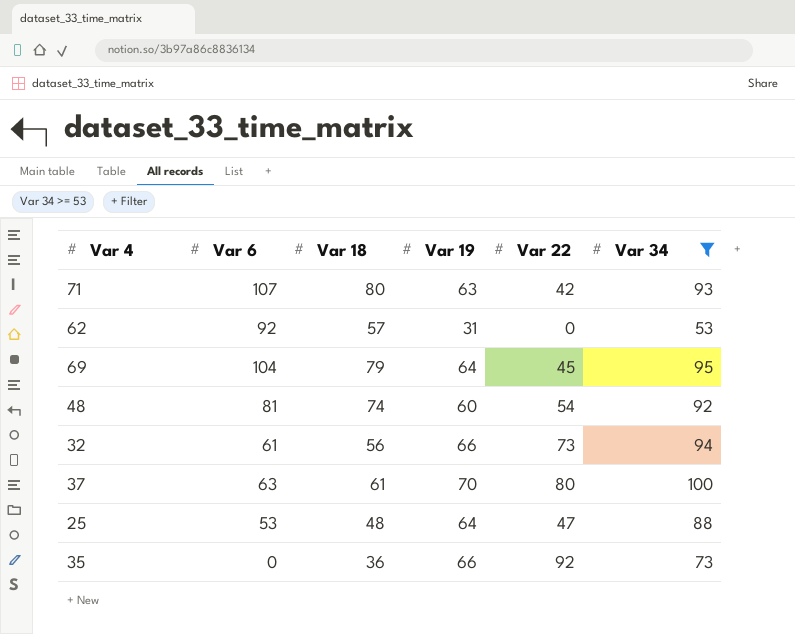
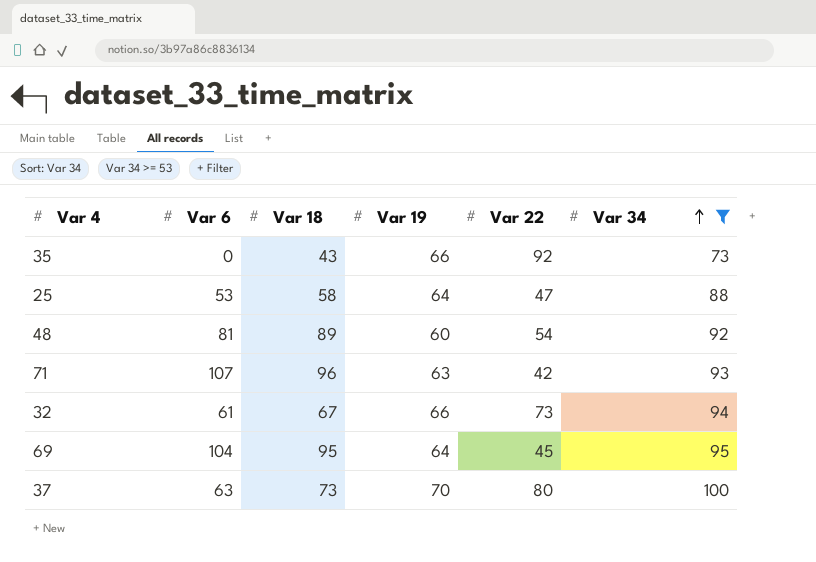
row order: none -> Var 34 ascending
row 62: 92 | 57 | 31 | 0 | 53 -> none
35 | Var 18: 36 -> 43
25 | Var 18: 48 -> 58
48 | Var 18: 74 -> 89
71 | Var 18: 80 -> 96
32 | Var 18: 56 -> 67
69 | Var 18: 79 -> 95
37 | Var 18: 61 -> 73

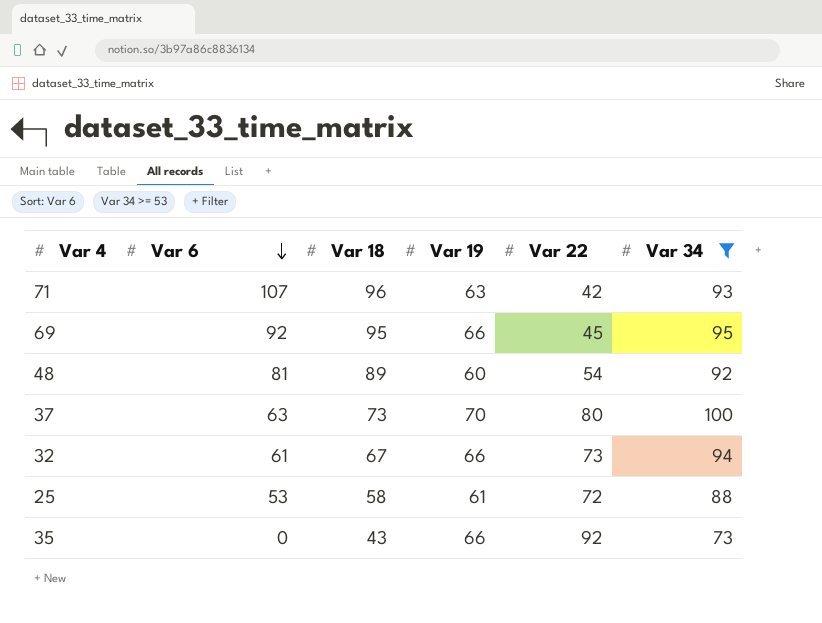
row order: Var 34 ascending -> Var 6 descending
69 | Var 6: 104 -> 92
69 | Var 19: 64 -> 66
25 | Var 19: 64 -> 61
25 | Var 22: 47 -> 72

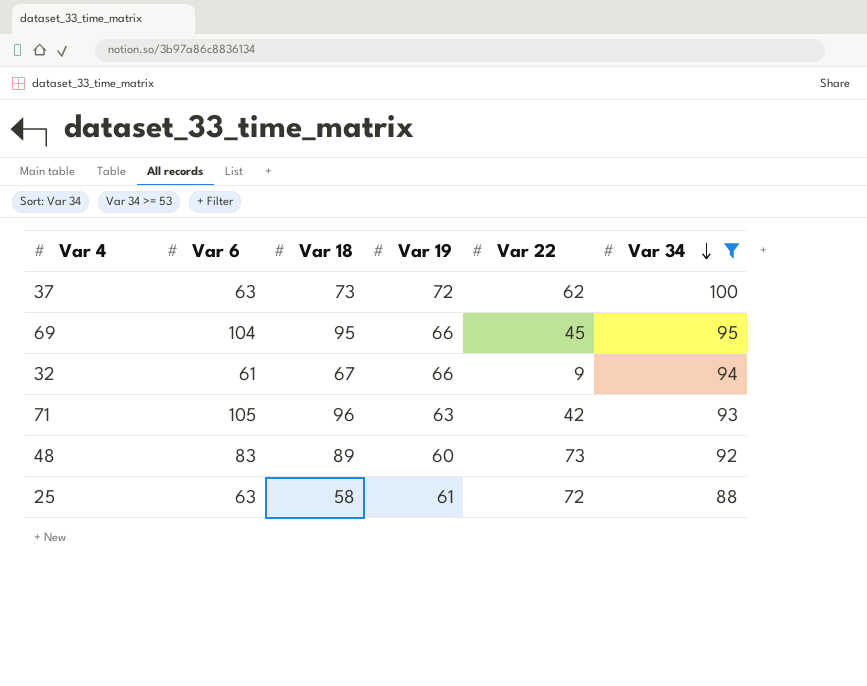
row order: Var 6 descending -> Var 34 descending
row 35: 0 | 43 | 66 | 92 | 73 -> none
37 | Var 19: 70 -> 72
37 | Var 22: 80 -> 62
69 | Var 6: 92 -> 104
32 | Var 22: 73 -> 9
71 | Var 6: 107 -> 105
48 | Var 6: 81 -> 83
48 | Var 22: 54 -> 73
25 | Var 6: 53 -> 63

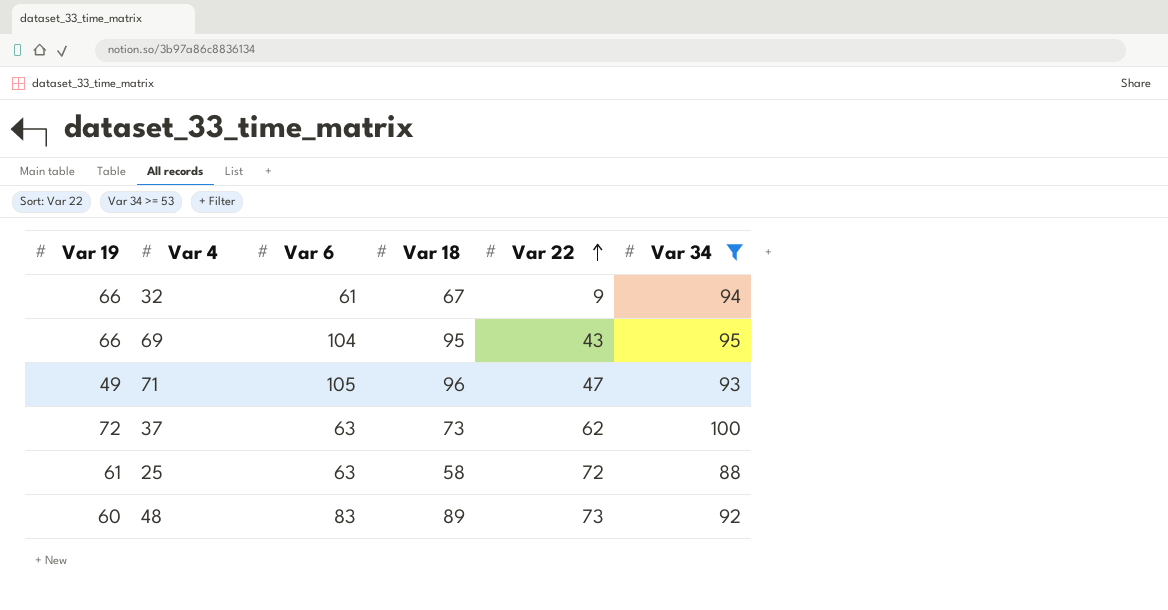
row order: Var 34 descending -> Var 22 ascending
column Var 19 | position: 4 -> 1
69 | Var 22: 45 -> 43
71 | Var 19: 63 -> 49
71 | Var 22: 42 -> 47

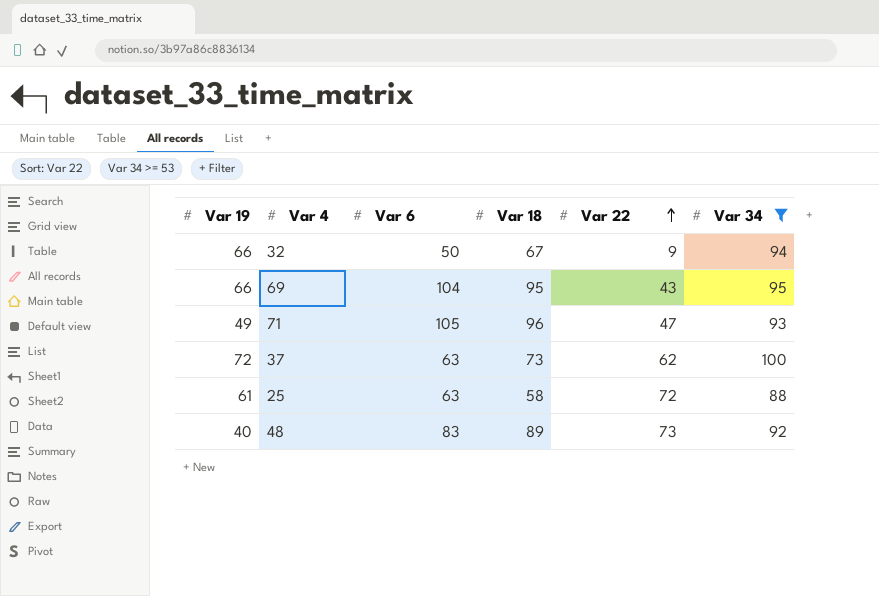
32 | Var 6: 61 -> 50
48 | Var 19: 60 -> 40

